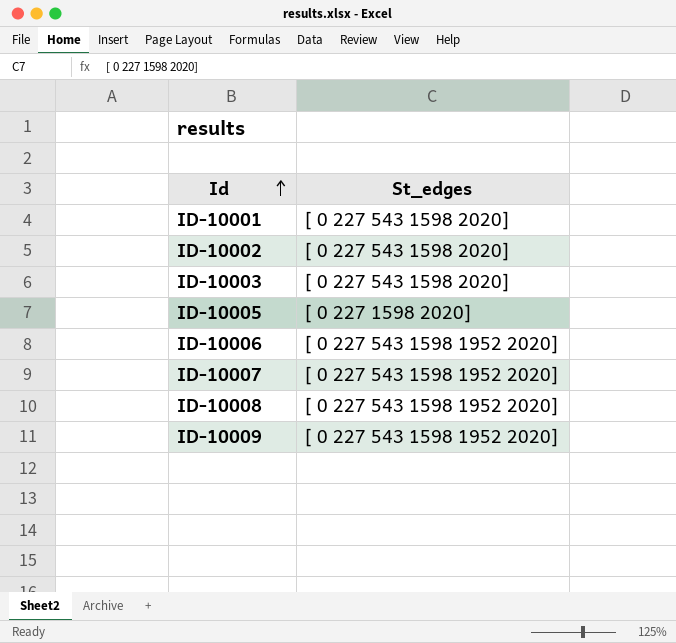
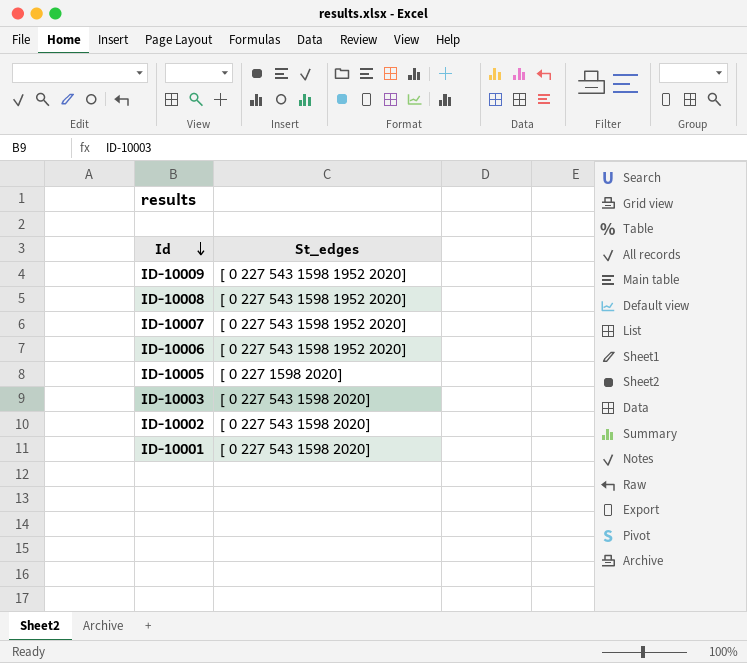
row order: Id ascending -> Id descending

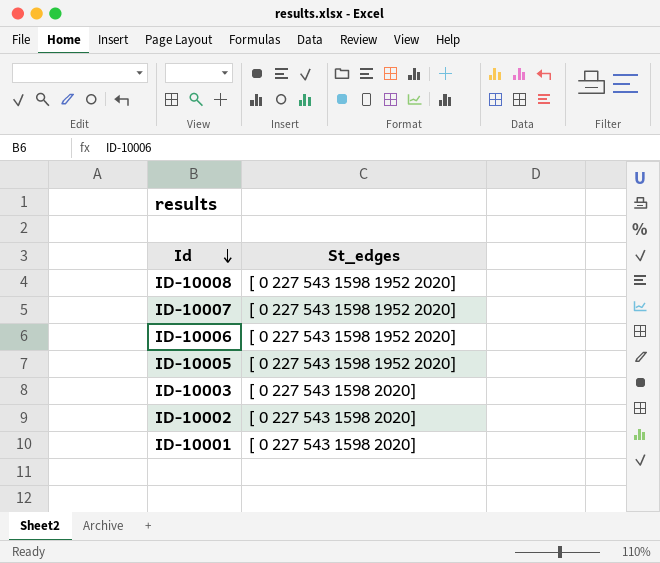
row ID-10009: [ 0 227 543 1598 1952 2020] -> none
ID-10005 | St_edges: [ 0 227 1598 2020] -> [ 0 227 543 1598 1952 2020]

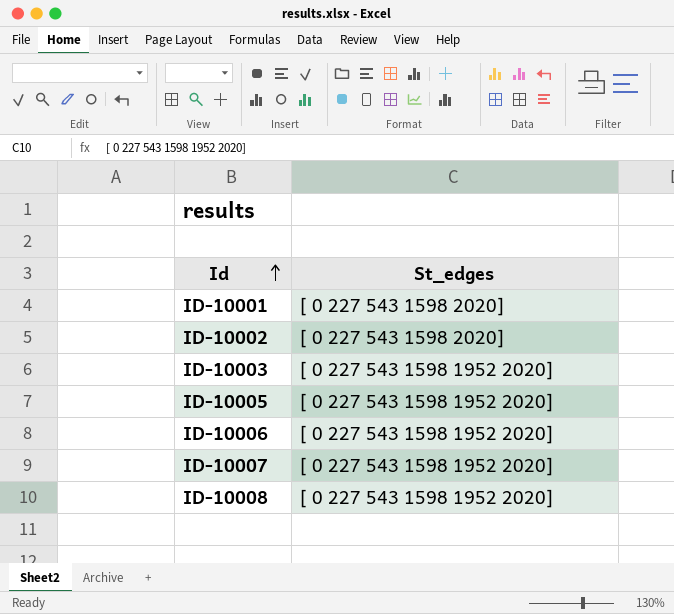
row order: Id descending -> Id ascending
ID-10003 | St_edges: [ 0 227 543 1598 2020] -> [ 0 227 543 1598 1952 2020]

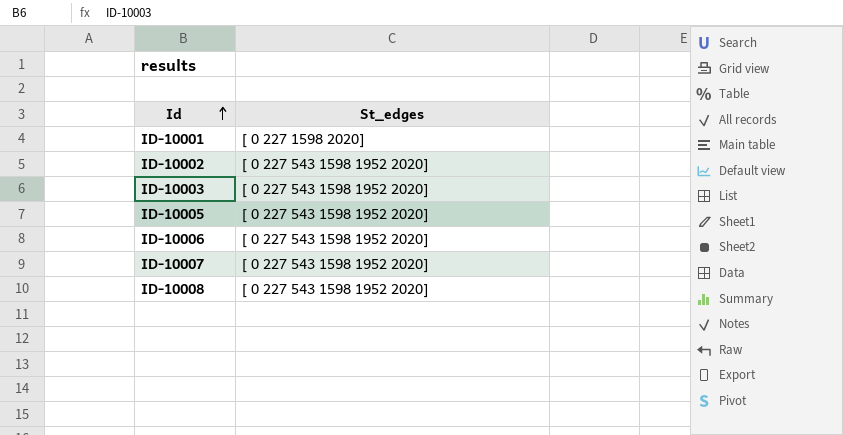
ID-10001 | St_edges: [ 0 227 543 1598 2020] -> [ 0 227 1598 2020]
ID-10002 | St_edges: [ 0 227 543 1598 2020] -> [ 0 227 543 1598 1952 2020]

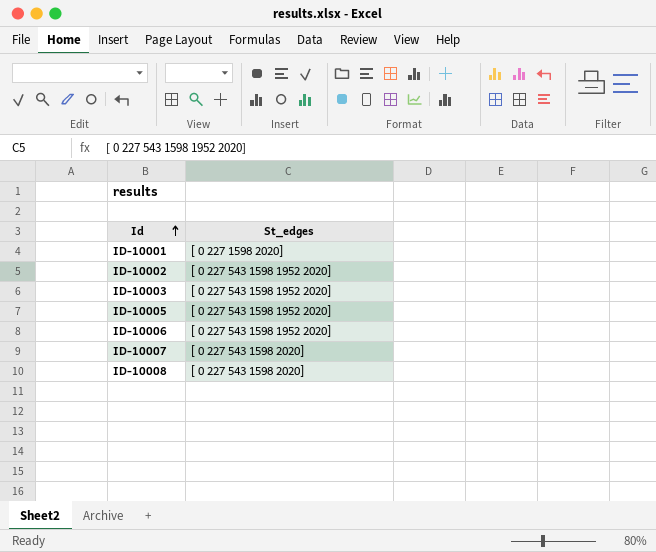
ID-10007 | St_edges: [ 0 227 543 1598 1952 2020] -> [ 0 227 543 1598 2020]
ID-10008 | St_edges: [ 0 227 543 1598 1952 2020] -> [ 0 227 543 1598 2020]

